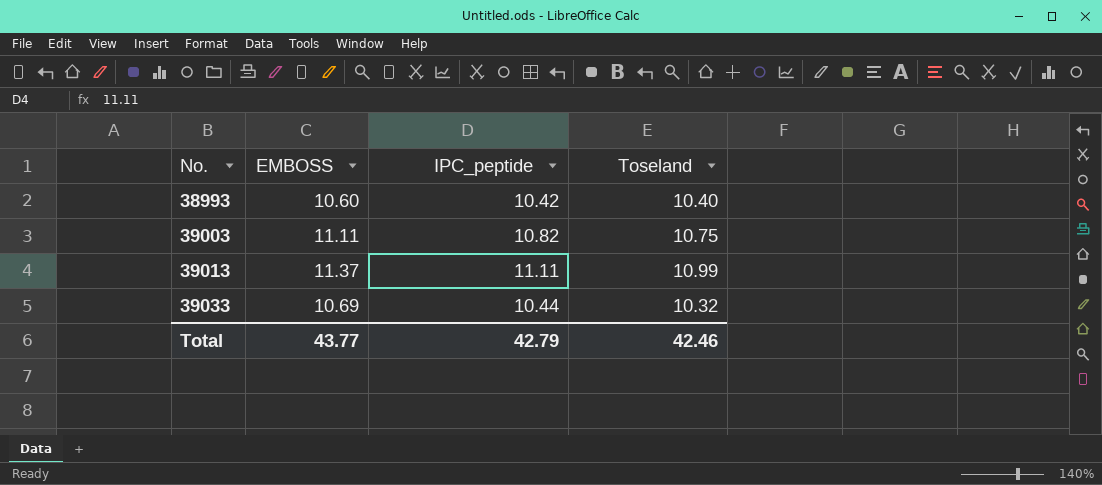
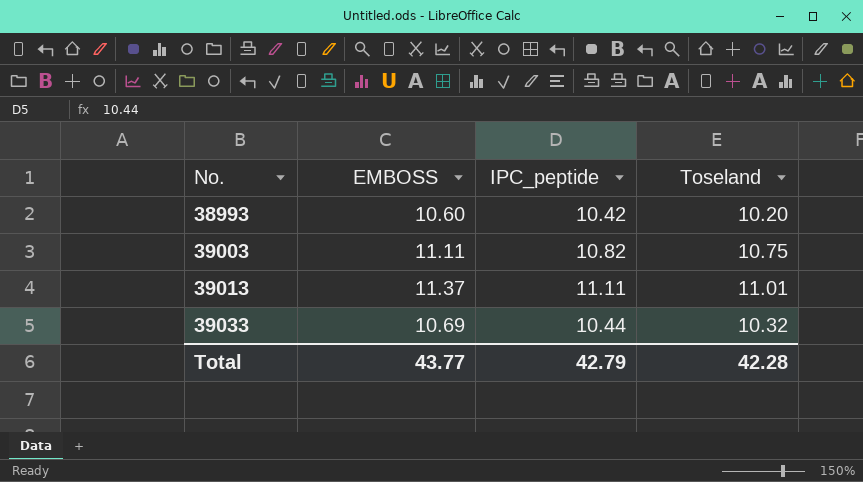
38993 | Toseland: 10.40 -> 10.20
39013 | Toseland: 10.99 -> 11.01
Total | Toseland: 42.46 -> 42.28

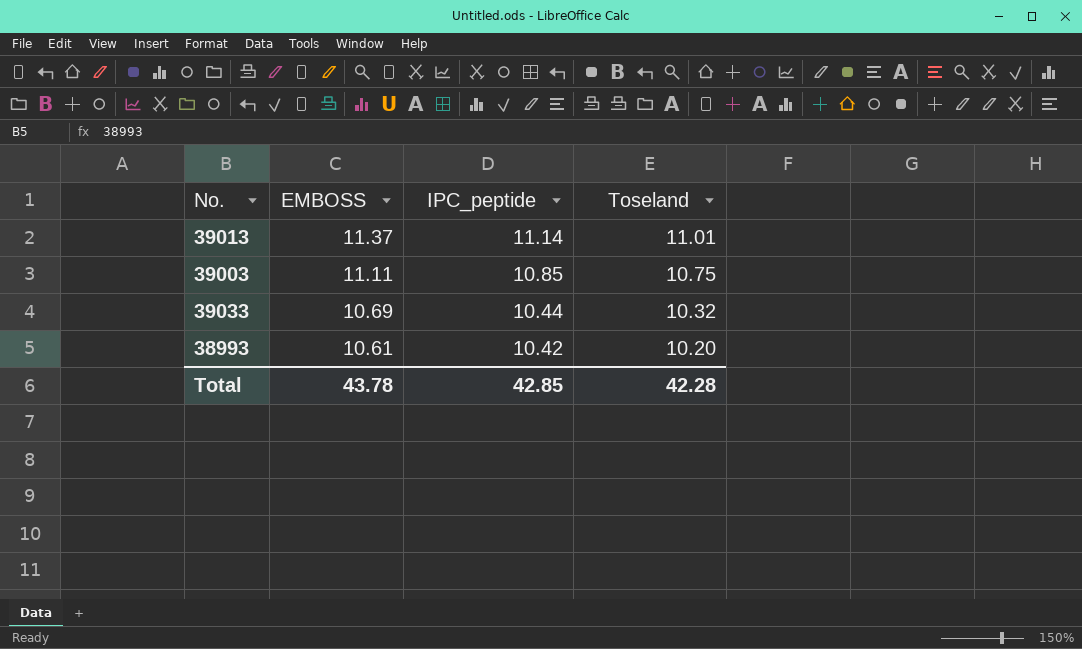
row order: No. ascending -> EMBOSS descending
39013 | IPC_peptide: 11.11 -> 11.14
39003 | IPC_peptide: 10.82 -> 10.85
38993 | EMBOSS: 10.60 -> 10.61
Total | EMBOSS: 43.77 -> 43.78
Total | IPC_peptide: 42.79 -> 42.85

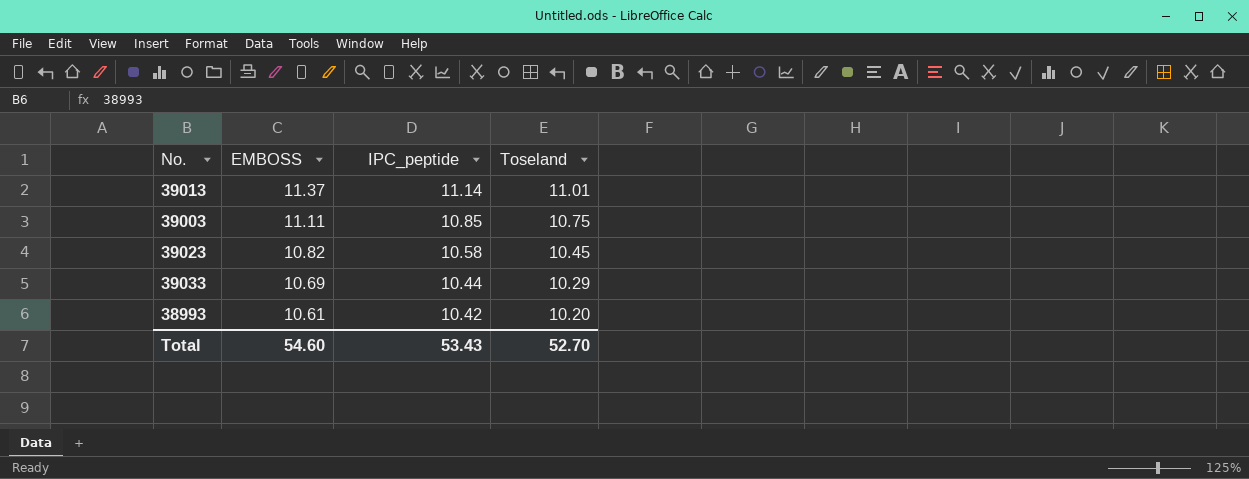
row 39023: none -> 10.82 | 10.58 | 10.45
39033 | Toseland: 10.32 -> 10.29
Total | EMBOSS: 43.78 -> 54.60
Total | IPC_peptide: 42.85 -> 53.43
Total | Toseland: 42.28 -> 52.70

